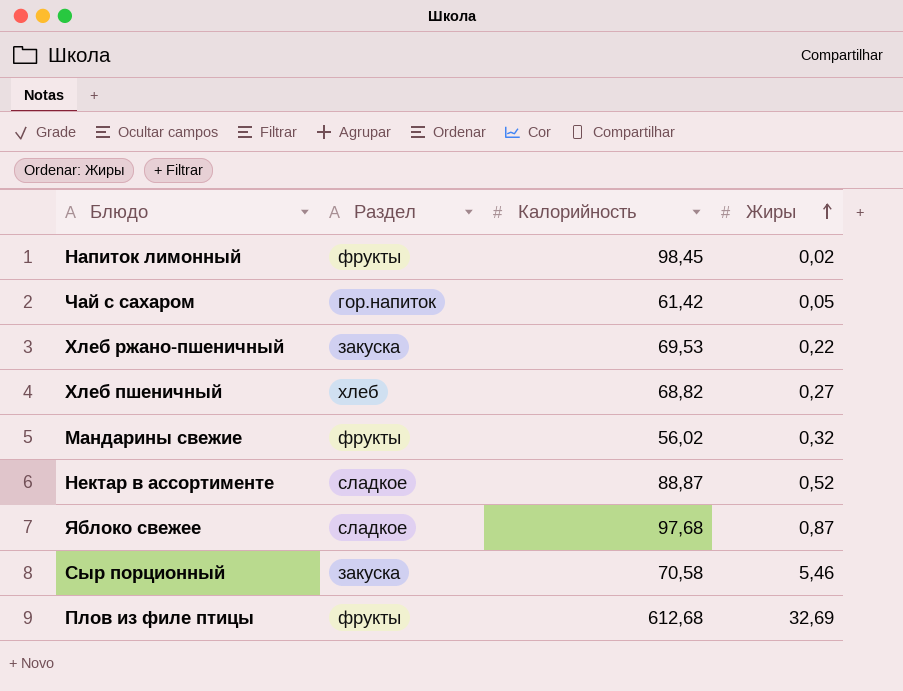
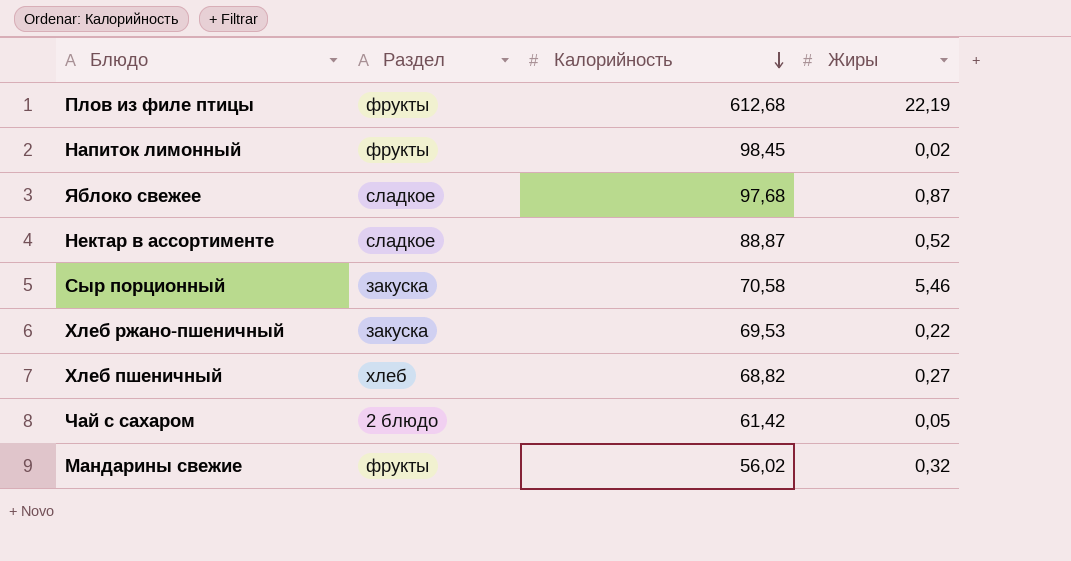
row order: Жиры ascending -> Калорийность descending
Плов из филе птицы | Жиры: 32,69 -> 22,19
Чай с сахаром | Раздел: гор.напиток -> 2 блюдо

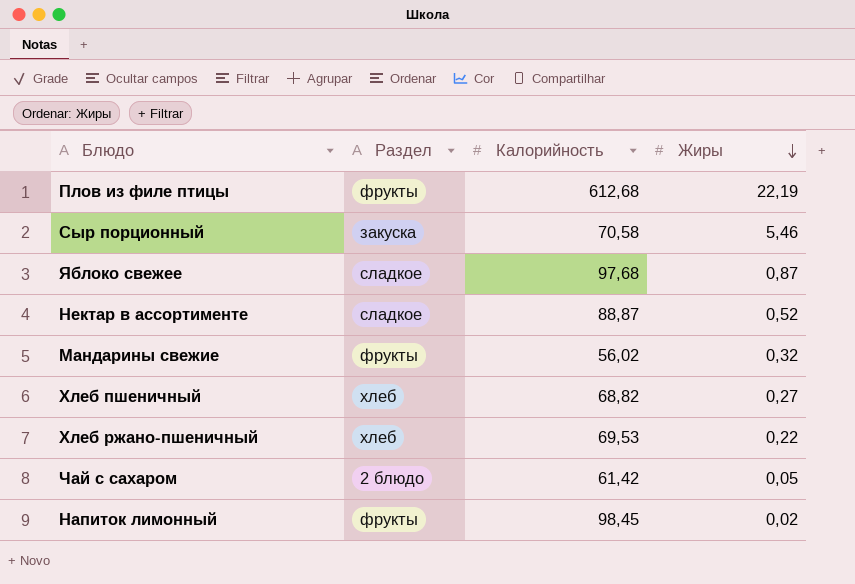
row order: Калорийность descending -> Жиры descending
Хлеб ржано-пшеничный | Раздел: закуска -> хлеб

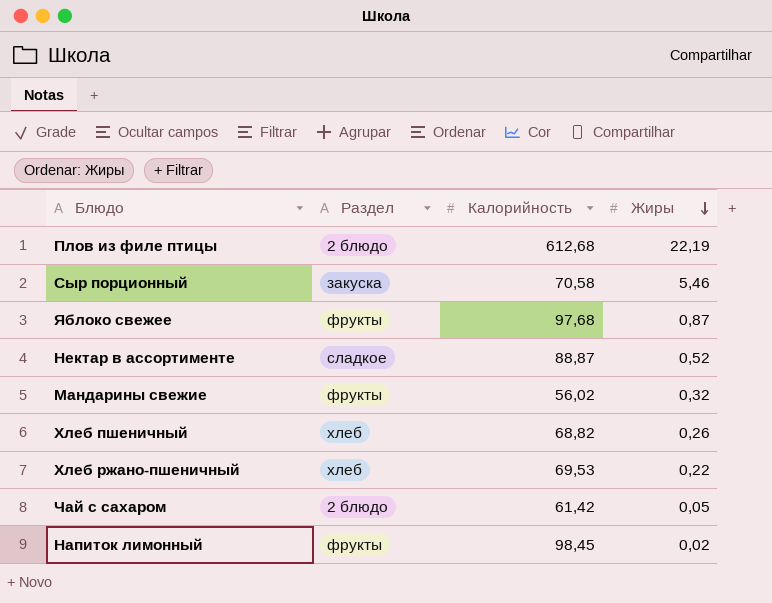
Плов из филе птицы | Раздел: фрукты -> 2 блюдо
Яблоко свежее | Раздел: сладкое -> фрукты
Хлеб пшеничный | Жиры: 0,27 -> 0,26

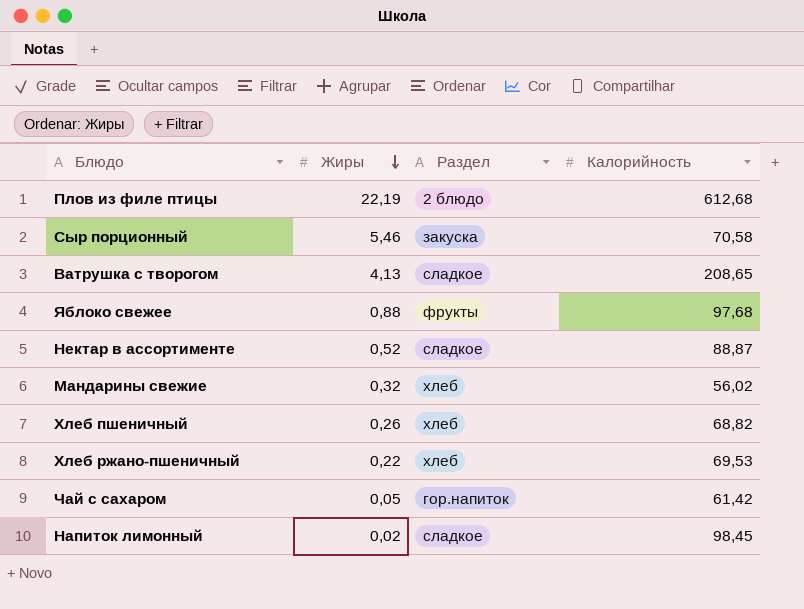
column Жиры | position: 4 -> 2
row Ватрушка с творогом: none -> 4,13 | сладкое | 208,65
Яблоко свежее | Жиры: 0,87 -> 0,88
Мандарины свежие | Раздел: фрукты -> хлеб
Чай с сахаром | Раздел: 2 блюдо -> гор.напиток
Напиток лимонный | Раздел: фрукты -> сладкое

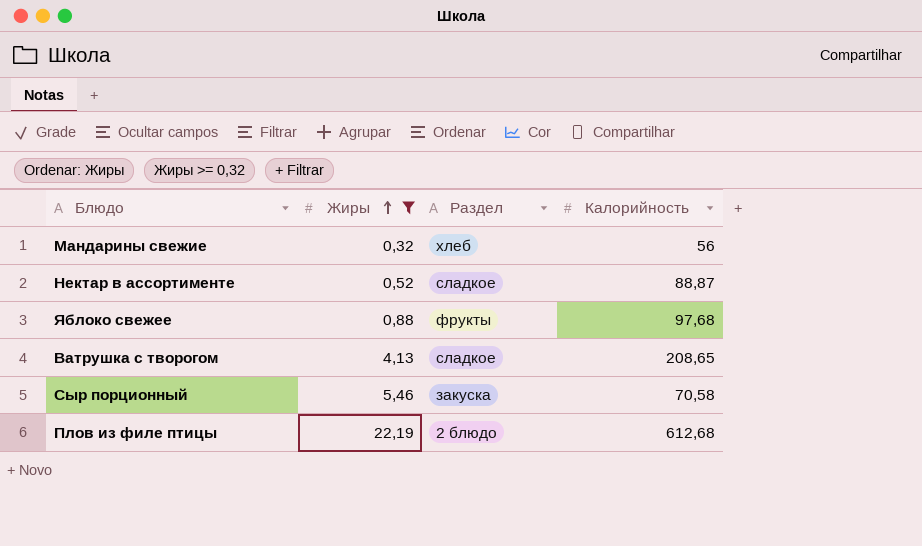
filter: none -> Жиры >= 0,32
row order: Жиры descending -> Жиры ascending
Мандарины свежие | Калорийность: 56,02 -> 56

